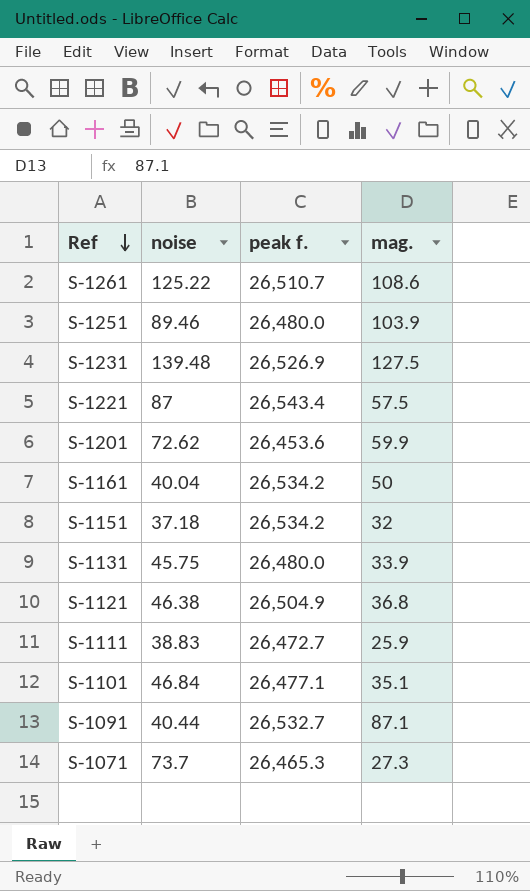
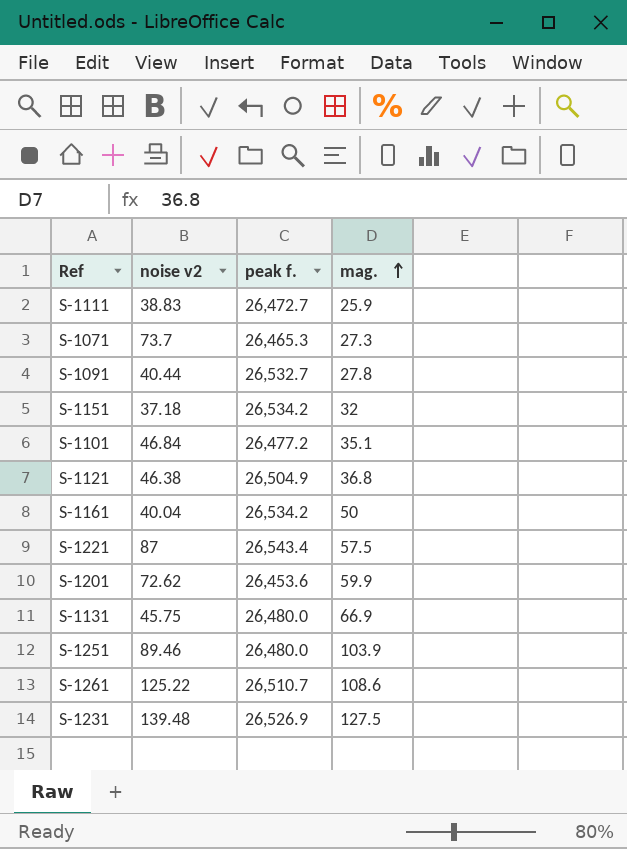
row order: Ref descending -> mag. ascending
column name: noise -> noise v2
S-1091 | mag.: 87.1 -> 27.8
S-1101 | peak f.: 26,477.1 -> 26,477.2
S-1131 | mag.: 33.9 -> 66.9

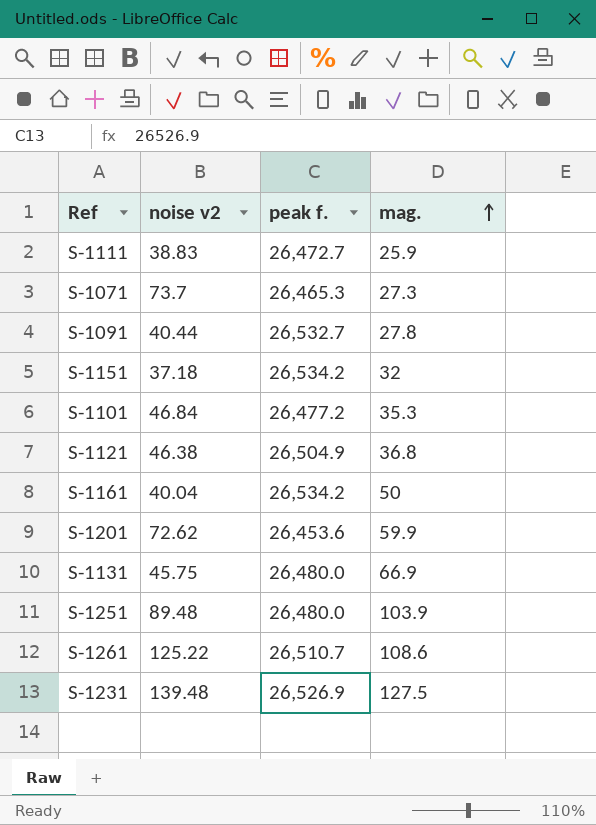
row S-1221: 87 | 26,543.4 | 57.5 -> none
S-1101 | mag.: 35.1 -> 35.3
S-1251 | noise v2: 89.46 -> 89.48

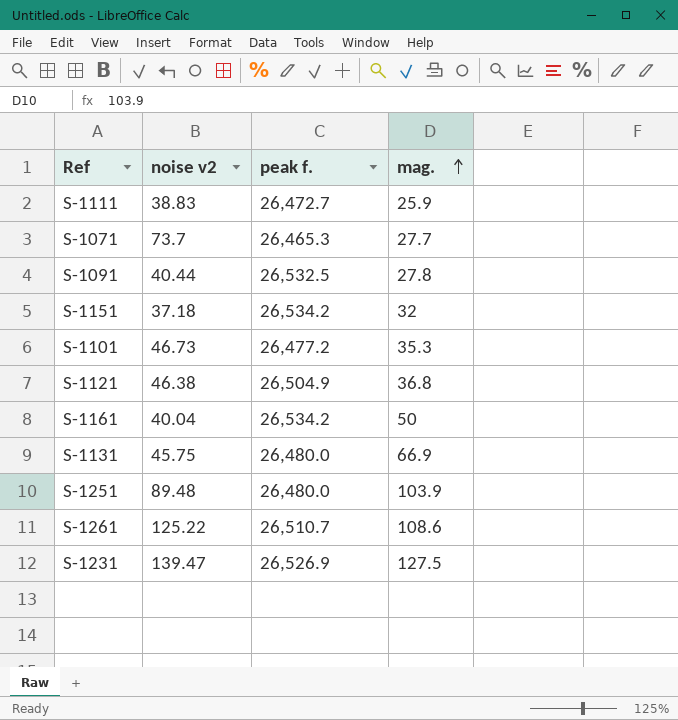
row S-1201: 72.62 | 26,453.6 | 59.9 -> none
S-1071 | mag.: 27.3 -> 27.7
S-1091 | peak f.: 26,532.7 -> 26,532.5
S-1101 | noise v2: 46.84 -> 46.73
S-1231 | noise v2: 139.48 -> 139.47

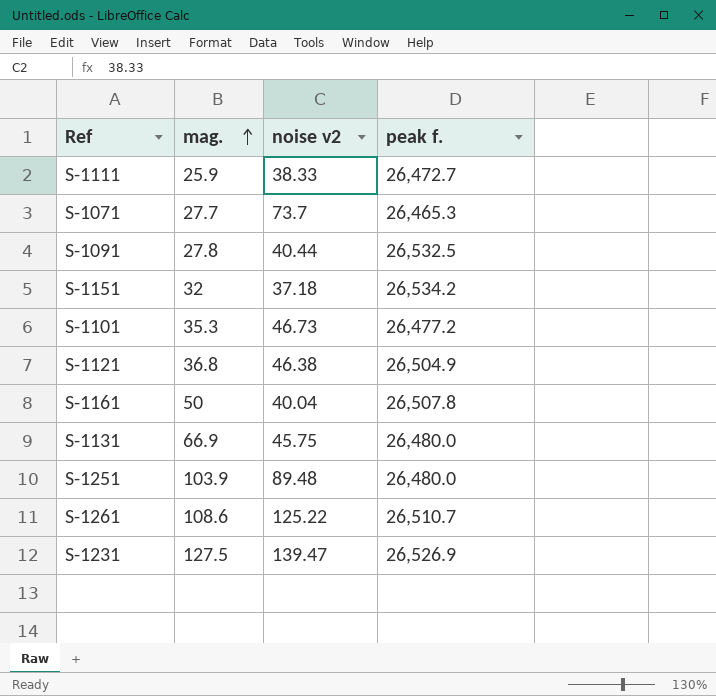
column mag. | position: 4 -> 2
S-1111 | noise v2: 38.83 -> 38.33
S-1161 | peak f.: 26,534.2 -> 26,507.8

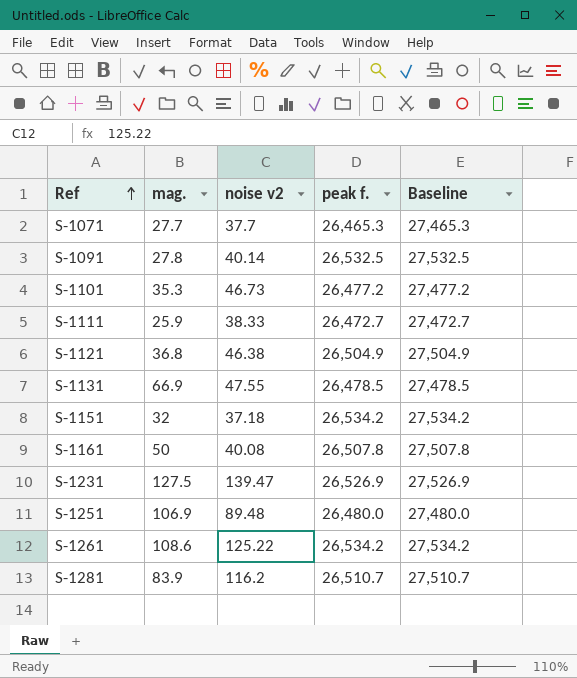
row order: mag. ascending -> Ref ascending
column Baseline | formula: none -> [peak f.] + 1000
S-1071 | noise v2: 73.7 -> 37.7
S-1091 | noise v2: 40.44 -> 40.14
S-1131 | noise v2: 45.75 -> 47.55
S-1131 | peak f.: 26,480.0 -> 26,478.5
S-1161 | noise v2: 40.04 -> 40.08
S-1251 | mag.: 103.9 -> 106.9
S-1261 | peak f.: 26,510.7 -> 26,534.2
row S-1281: none -> 83.9 | 116.2 | 26,510.7 | 27,510.7

